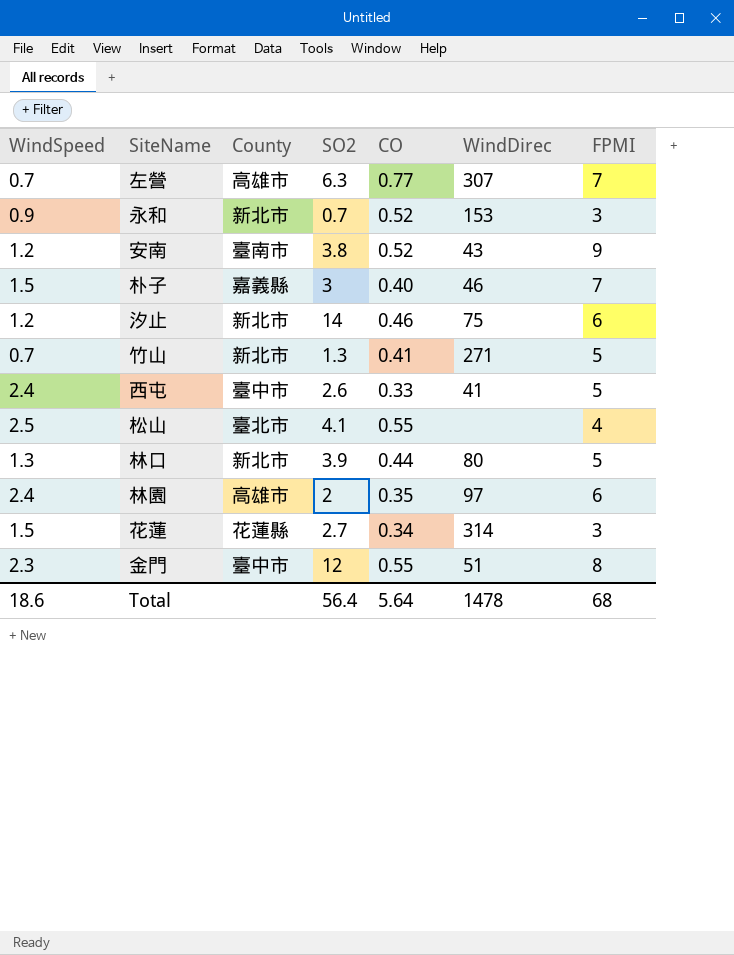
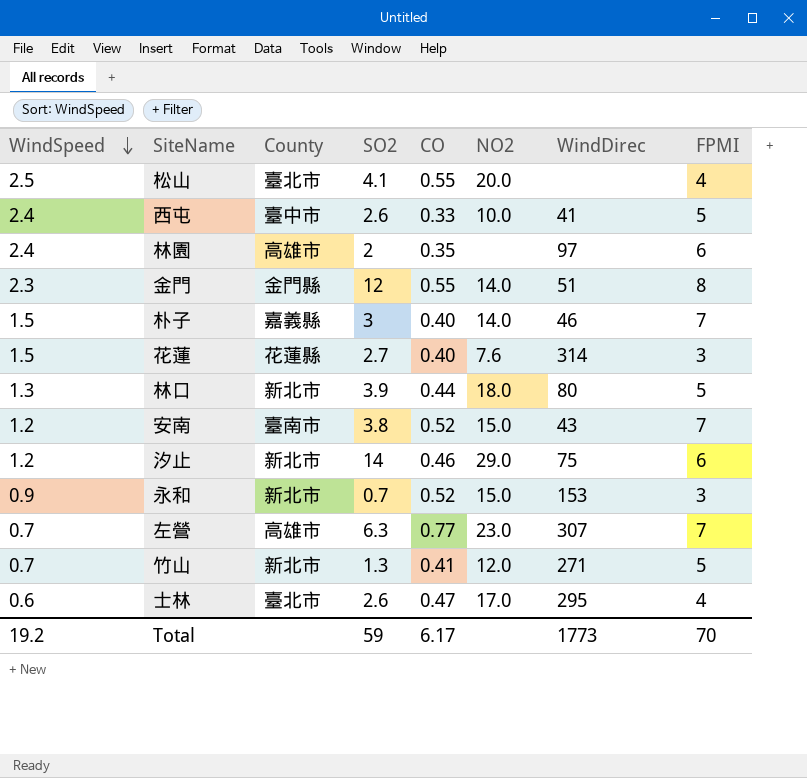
row order: none -> WindSpeed descending
column NO2 | position: none -> 6
金門 | County: 臺中市 -> 金門縣
花蓮 | CO: 0.34 -> 0.40
安南 | FPMI: 9 -> 7
row 士林: none -> 0.6 | 臺北市 | 2.6 | 0.47 | 17.0 | 295 | 4
Total | WindSpeed: 18.6 -> 19.2
Total | SO2: 56.4 -> 59
Total | CO: 5.64 -> 6.17
Total | WindDirec: 1478 -> 1773
Total | FPMI: 68 -> 70

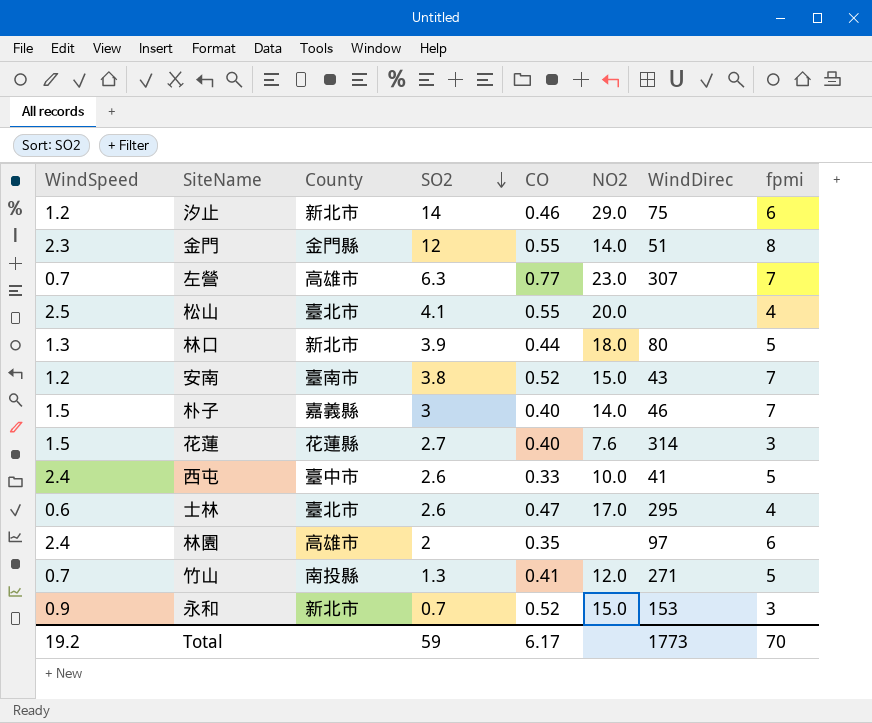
row order: WindSpeed descending -> SO2 descending
column name: FPMI -> fpmi
竹山 | County: 新北市 -> 南投縣

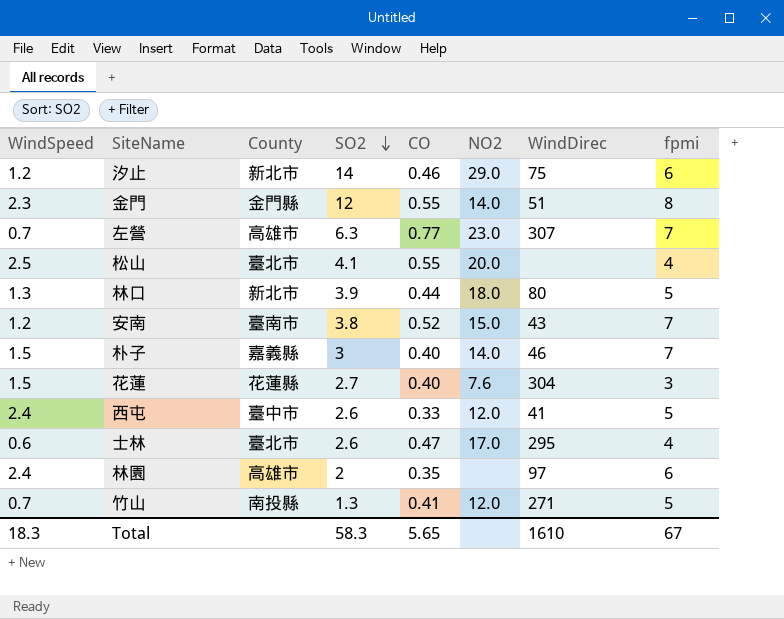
row 永和: 0.9 | 新北市 | 0.7 | 0.52 | 15.0 | 153 | 3 -> none
花蓮 | WindDirec: 314 -> 304
西屯 | NO2: 10.0 -> 12.0
Total | WindSpeed: 19.2 -> 18.3
Total | SO2: 59 -> 58.3
Total | CO: 6.17 -> 5.65
Total | WindDirec: 1773 -> 1610
Total | fpmi: 70 -> 67

